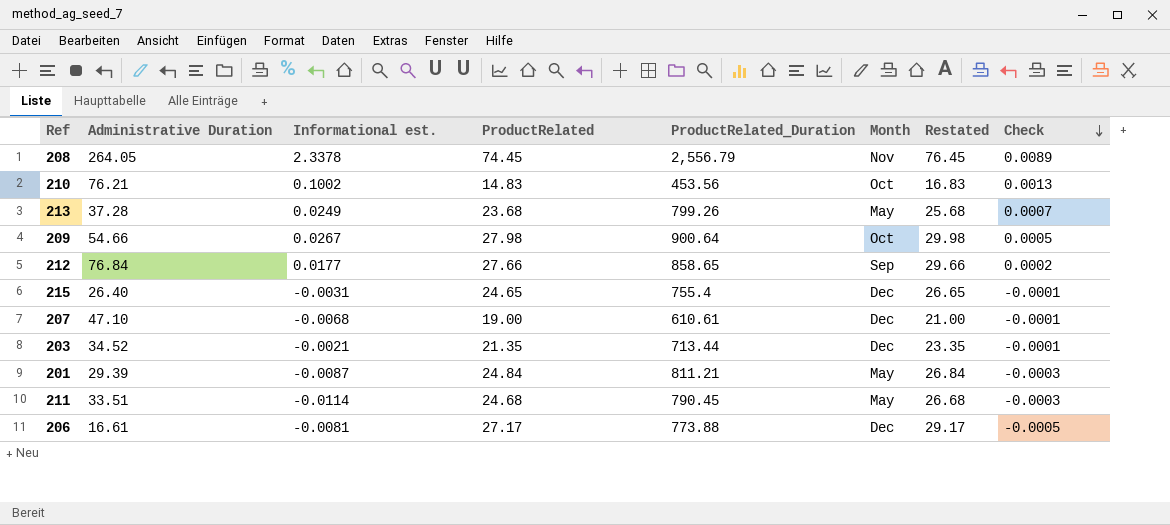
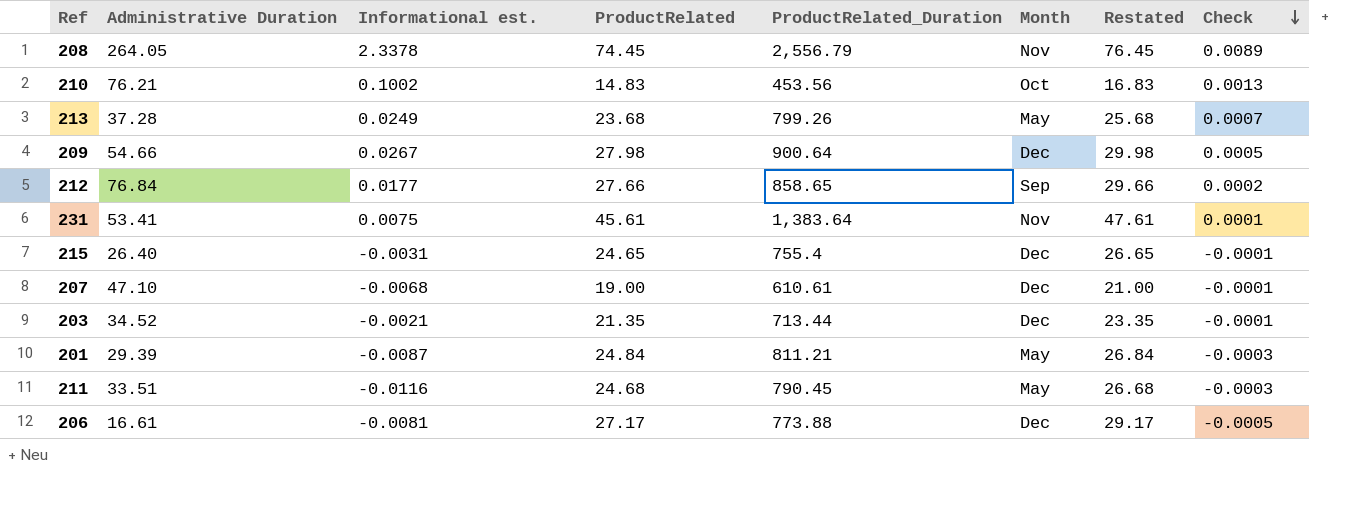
209 | Month: Oct -> Dec
row 231: none -> 53.41 | 0.0075 | 45.61 | 1,383.64 | Nov | 47.61 | 0.0001
211 | Informational est.: -0.0114 -> -0.0116

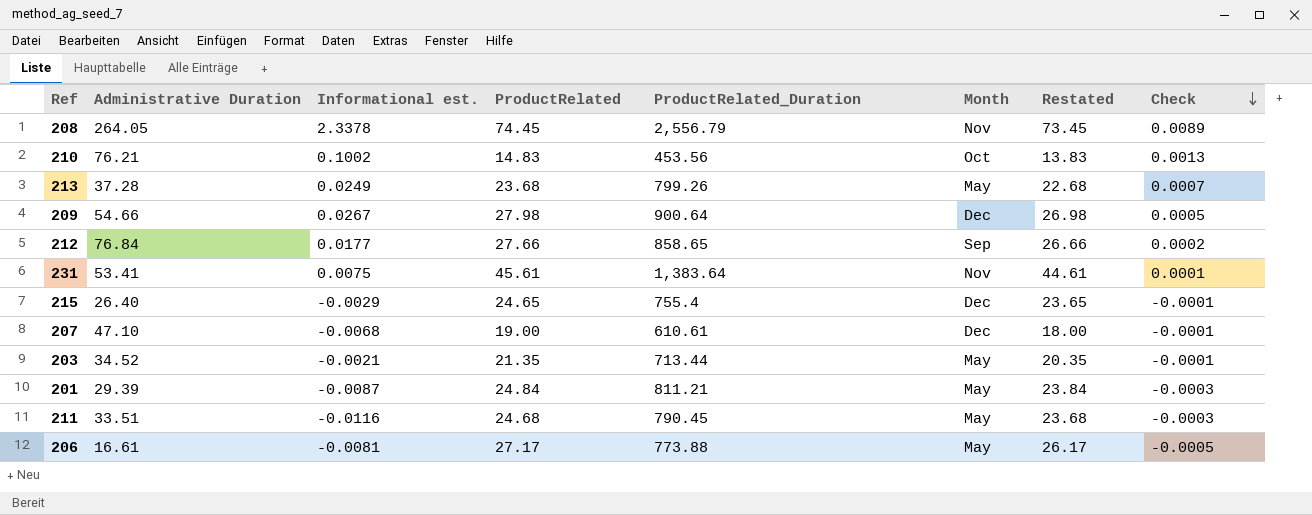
column Restated | formula: [ProductRelated] + 2 -> [ProductRelated] - 1
215 | Informational est.: -0.0031 -> -0.0029
203 | Month: Dec -> May
206 | Month: Dec -> May

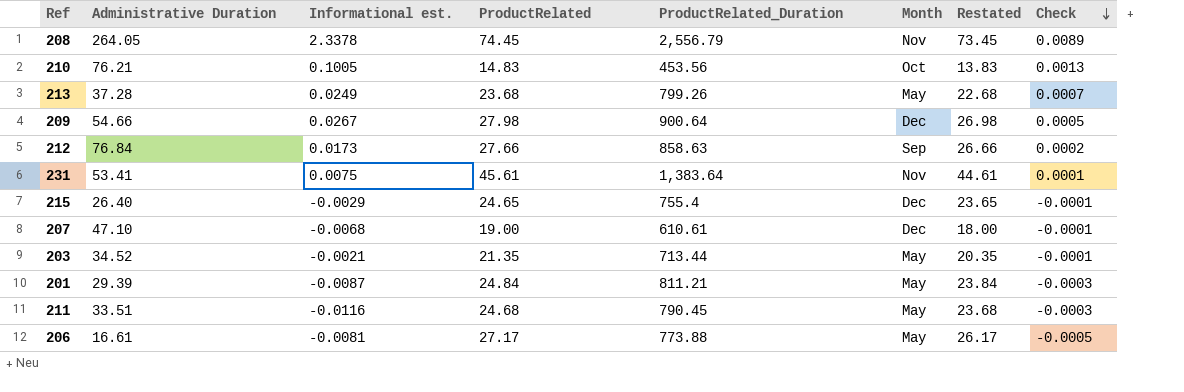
210 | Informational est.: 0.1002 -> 0.1005
212 | Informational est.: 0.0177 -> 0.0173
212 | ProductRelated_Duration: 858.65 -> 858.63

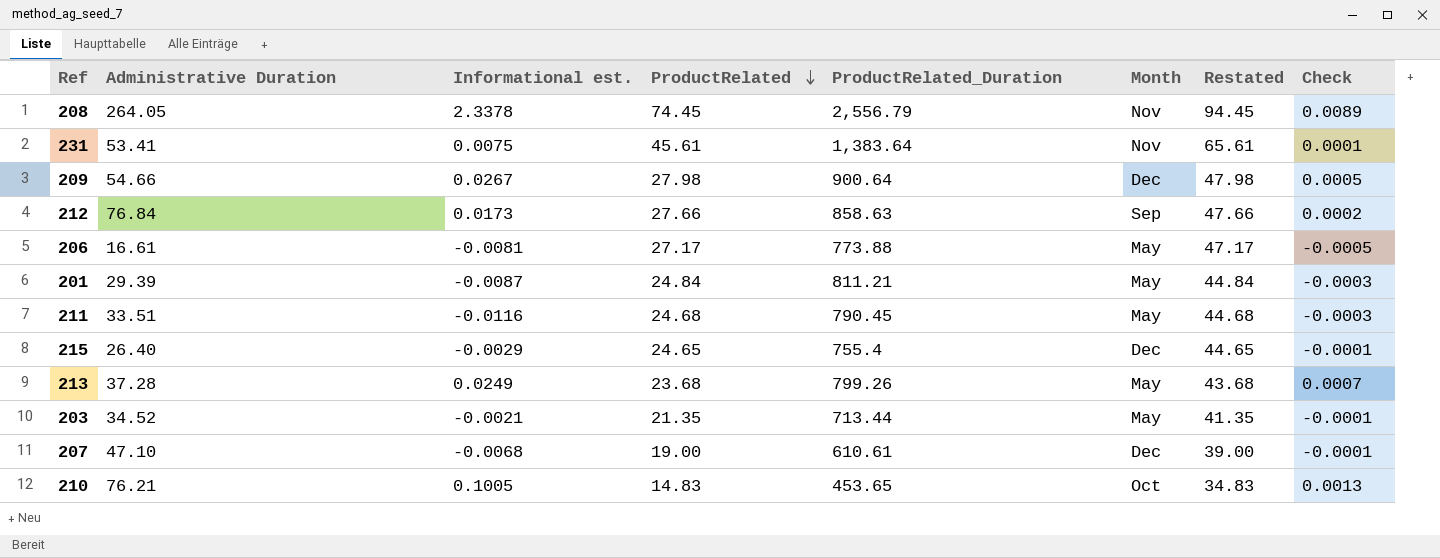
row order: Check descending -> ProductRelated descending
column Restated | formula: [ProductRelated] - 1 -> [ProductRelated] + 20
210 | ProductRelated_Duration: 453.56 -> 453.65

